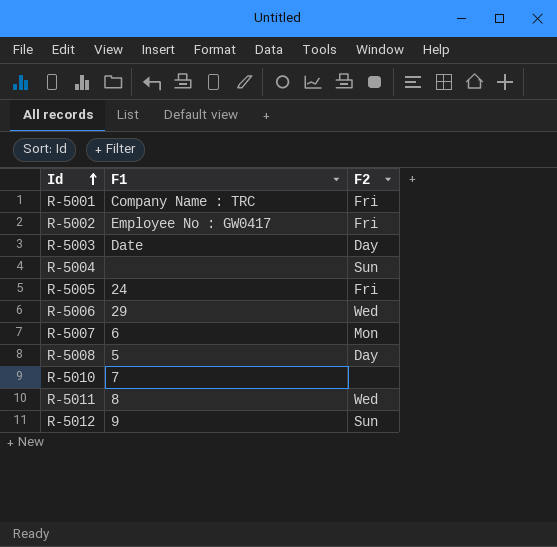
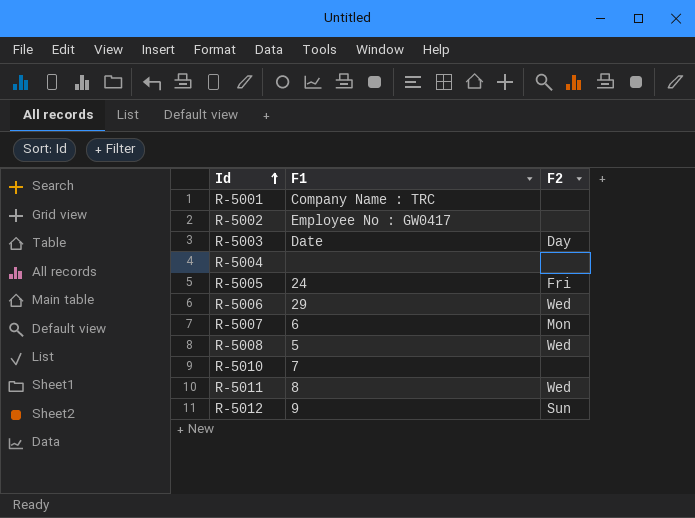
R-5001 | F2: Fri -> none
R-5002 | F2: Fri -> none
R-5004 | F2: Sun -> none
R-5008 | F2: Day -> Wed

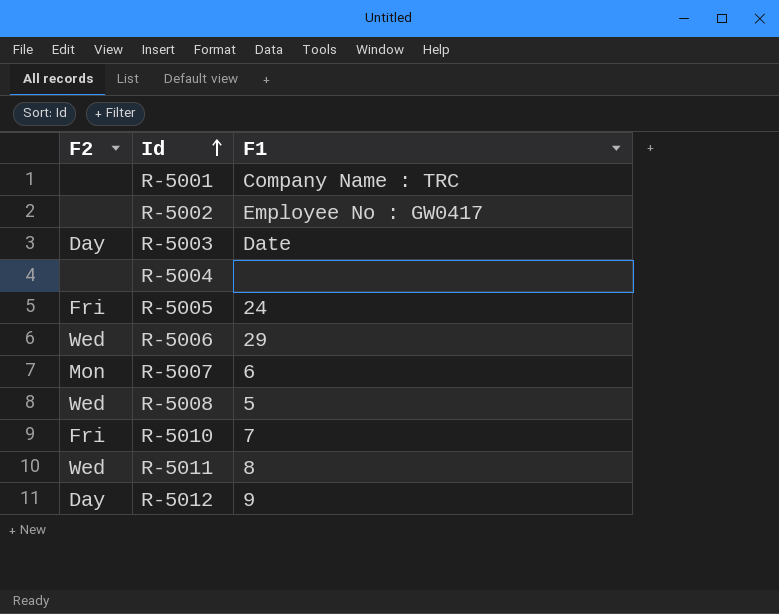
column F2 | position: 3 -> 1
R-5010 | F2: none -> Fri
R-5012 | F2: Sun -> Day

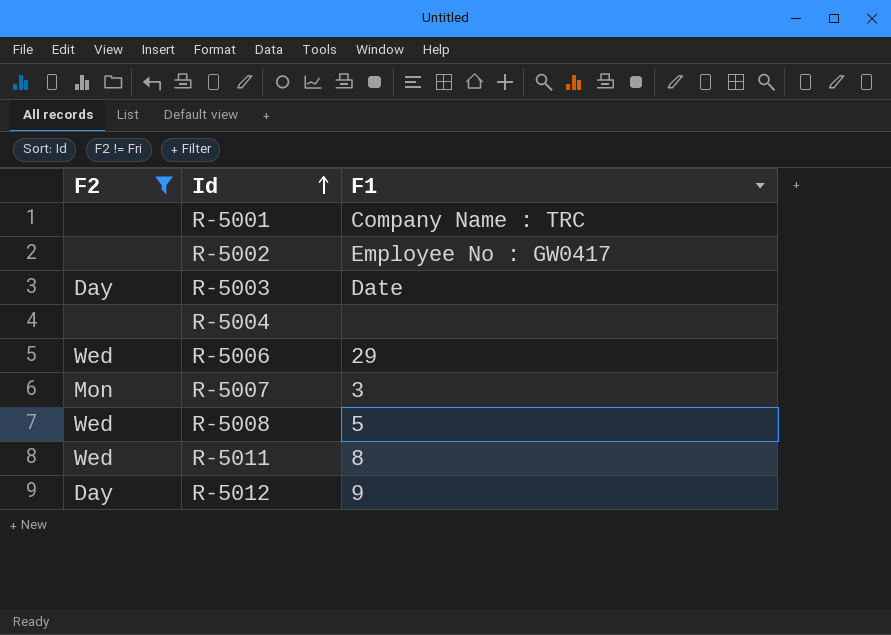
filter: none -> F2 != Fri
R-5007 | F1: 6 -> 3

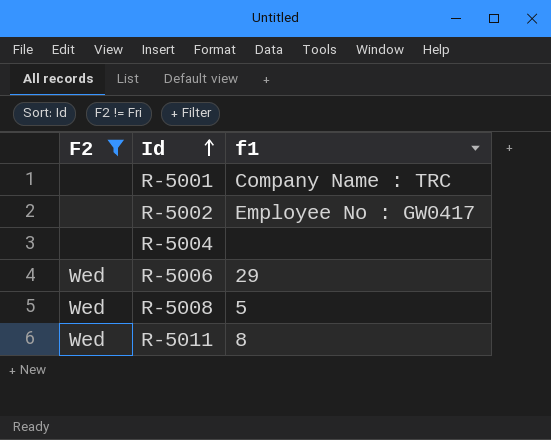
column name: F1 -> f1
row R-5003: Day | Date -> none
row R-5007: Mon | 3 -> none
row R-5012: Day | 9 -> none

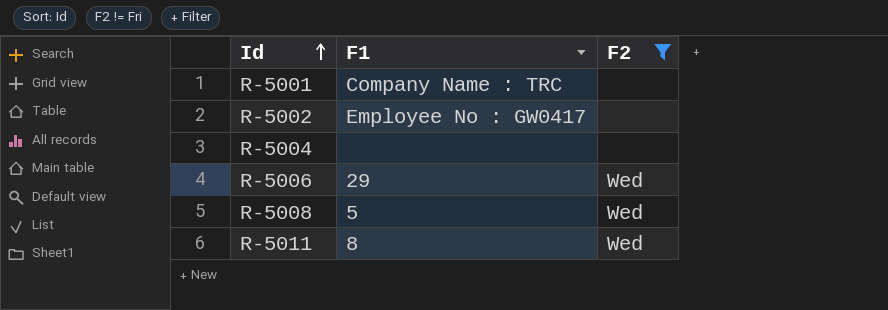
column name: f1 -> F1
column F2 | position: 1 -> 3

